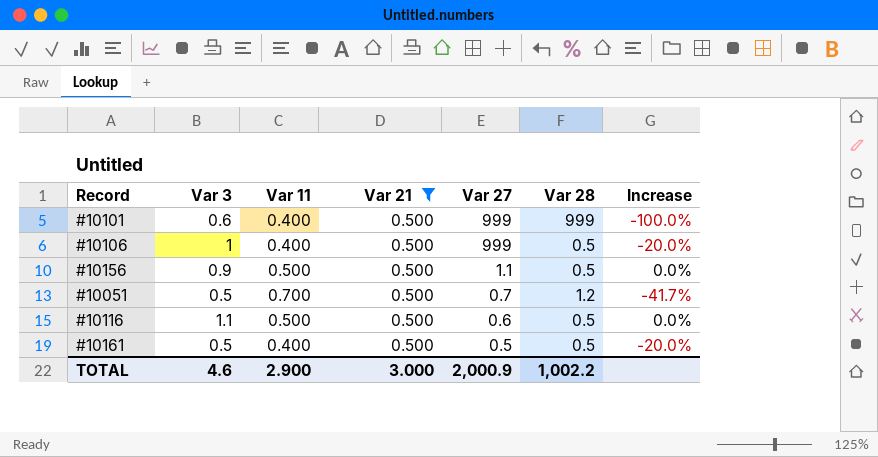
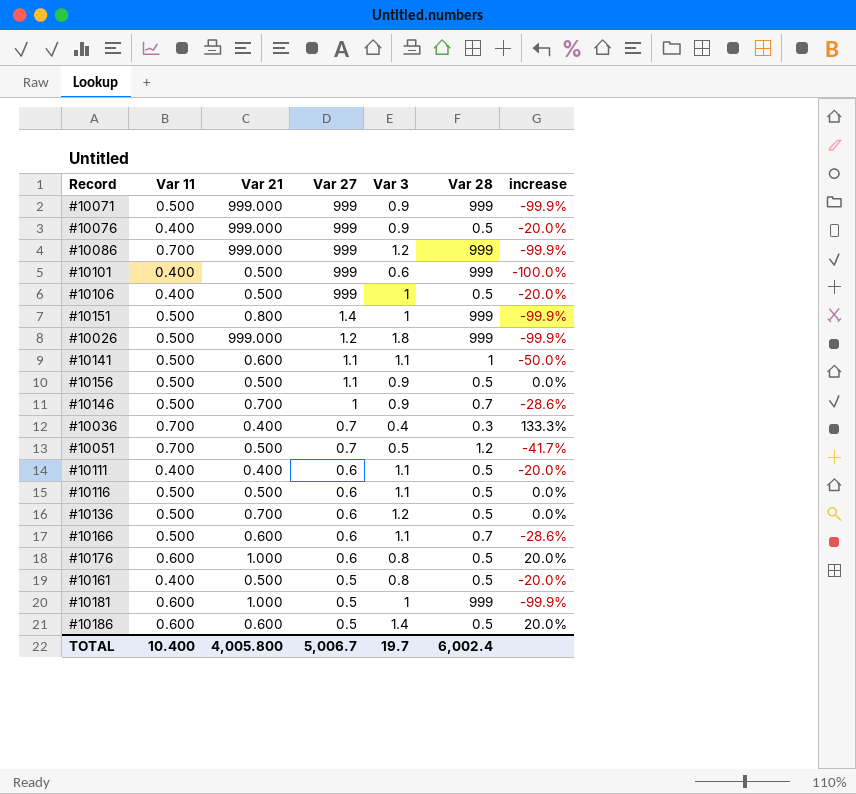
filter: Var 21 = 0.500 -> none
column Var 3 | position: 2 -> 5
column name: Increase -> increase
#10161 | Var 3: 0.5 -> 0.8
TOTAL | Var 11: 2.900 -> 10.400
TOTAL | Var 21: 3.000 -> 4,005.800
TOTAL | Var 27: 2,000.9 -> 5,006.7
TOTAL | Var 3: 4.6 -> 19.7
TOTAL | Var 28: 1,002.2 -> 6,002.4

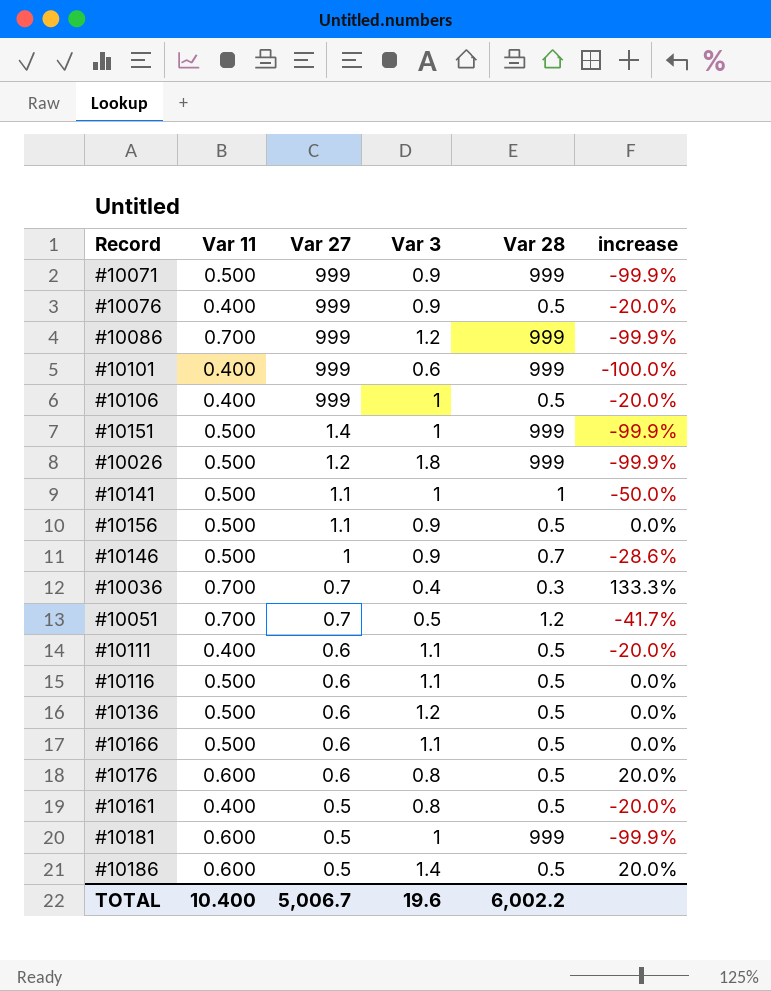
column Var 21 | position: 3 -> none
#10141 | Var 3: 1.1 -> 1
#10166 | Var 28: 0.7 -> 0.5
#10166 | increase: -28.6% -> 0.0%
TOTAL | Var 3: 19.7 -> 19.6
TOTAL | Var 28: 6,002.4 -> 6,002.2

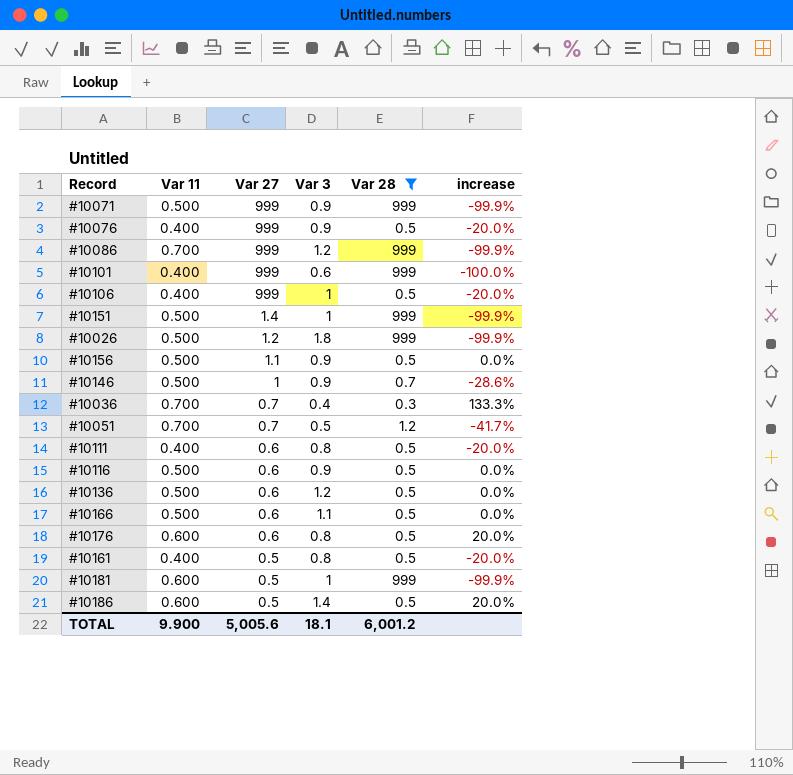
filter: none -> Var 28 != 1
#10111 | Var 3: 1.1 -> 0.8
#10116 | Var 3: 1.1 -> 0.9
TOTAL | Var 11: 10.400 -> 9.900
TOTAL | Var 27: 5,006.7 -> 5,005.6
TOTAL | Var 3: 19.6 -> 18.1
TOTAL | Var 28: 6,002.2 -> 6,001.2

